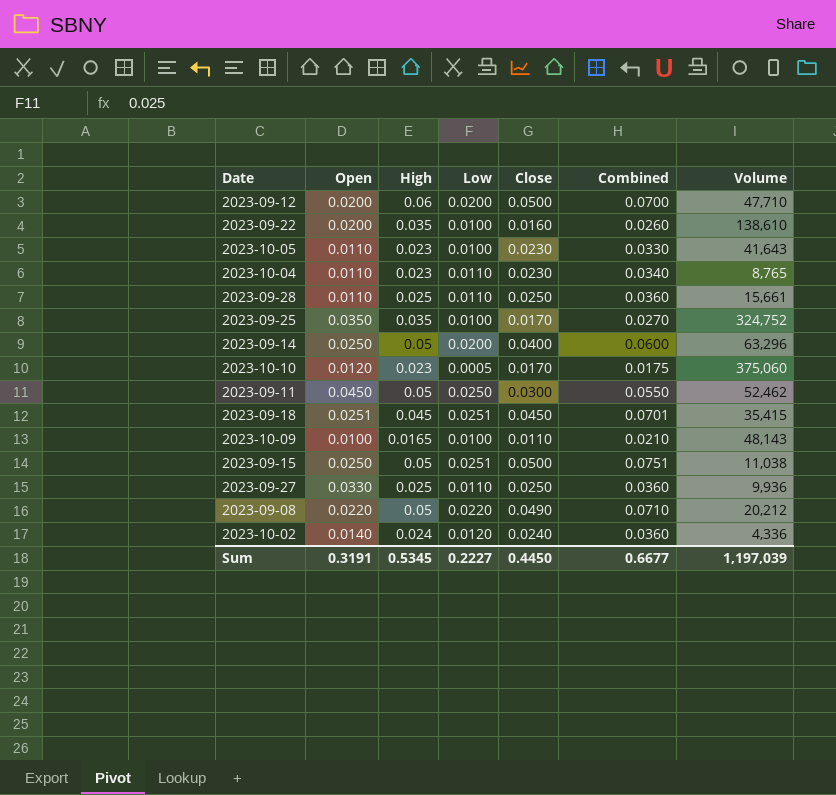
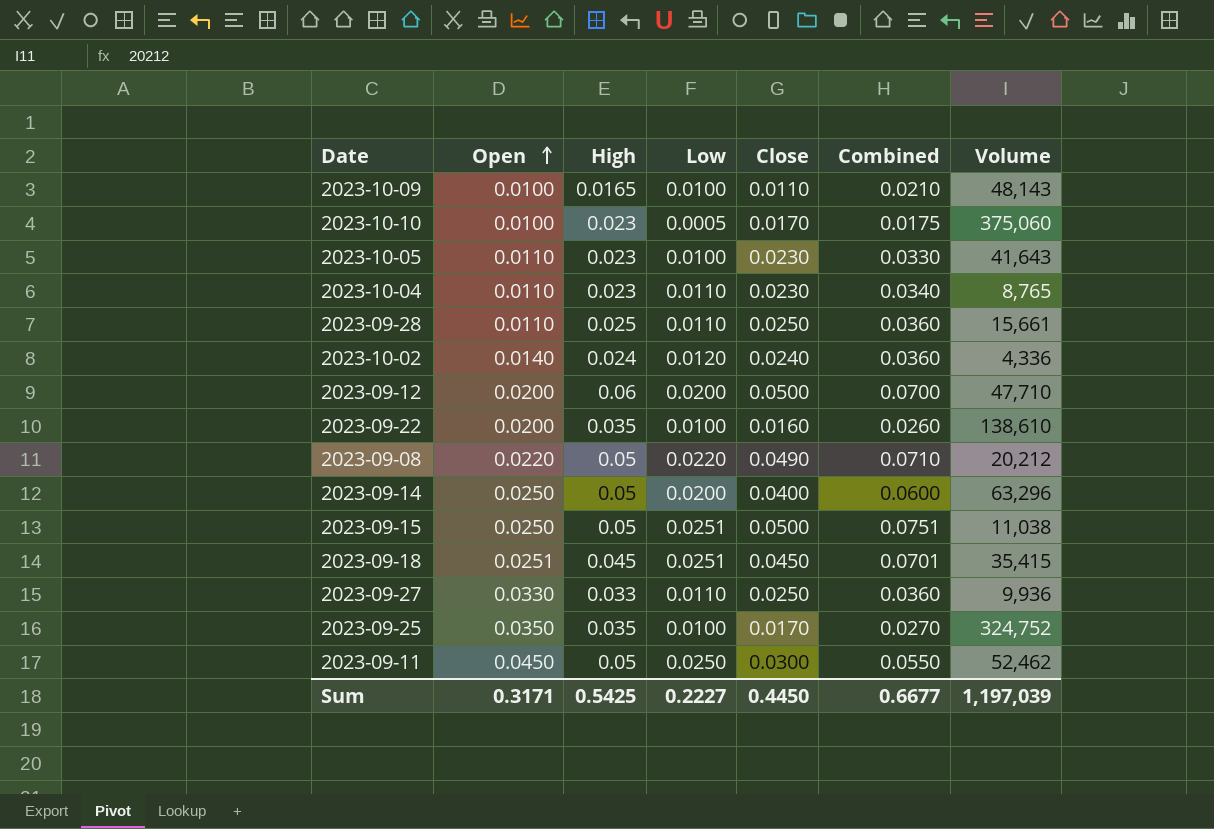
row order: none -> Open ascending
2023-10-10 | Open: 0.0120 -> 0.0100
2023-09-27 | High: 0.025 -> 0.033
Sum | Open: 0.3191 -> 0.3171
Sum | High: 0.5345 -> 0.5425

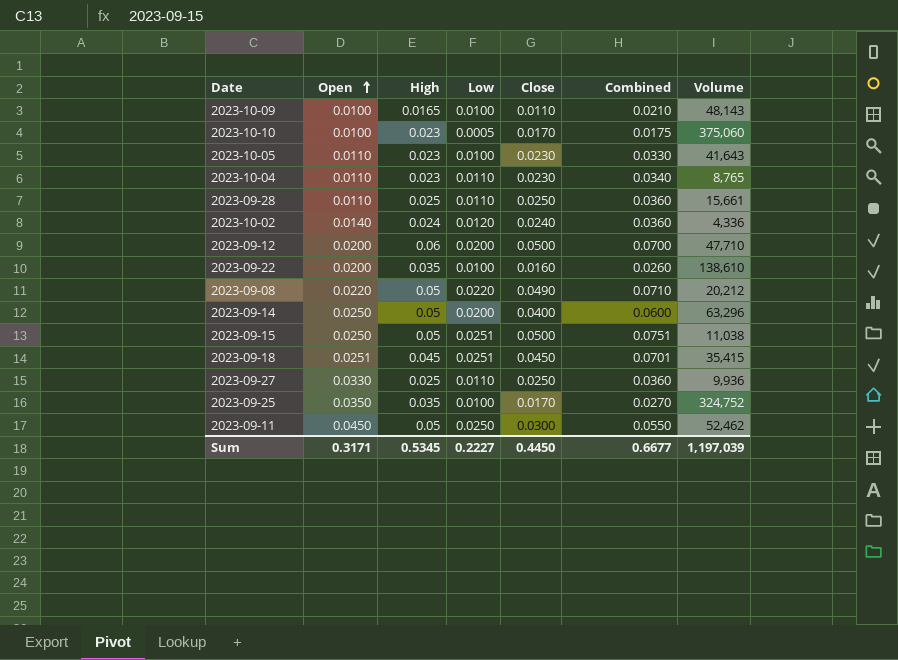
2023-09-27 | High: 0.033 -> 0.025
Sum | High: 0.5425 -> 0.5345

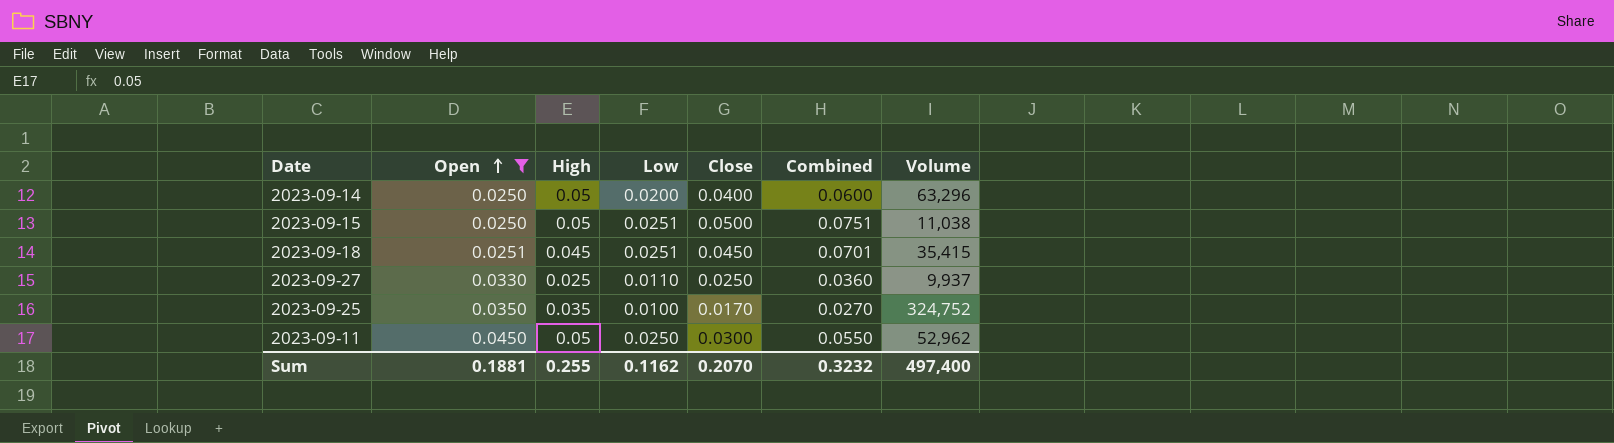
filter: none -> Open >= 0.0250
2023-09-27 | Volume: 9,936 -> 9,937
2023-09-11 | Volume: 52,462 -> 52,962
Sum | Open: 0.3171 -> 0.1881
Sum | High: 0.5345 -> 0.255
Sum | Low: 0.2227 -> 0.1162
Sum | Close: 0.4450 -> 0.2070
Sum | Combined: 0.6677 -> 0.3232
Sum | Volume: 1,197,039 -> 497,400

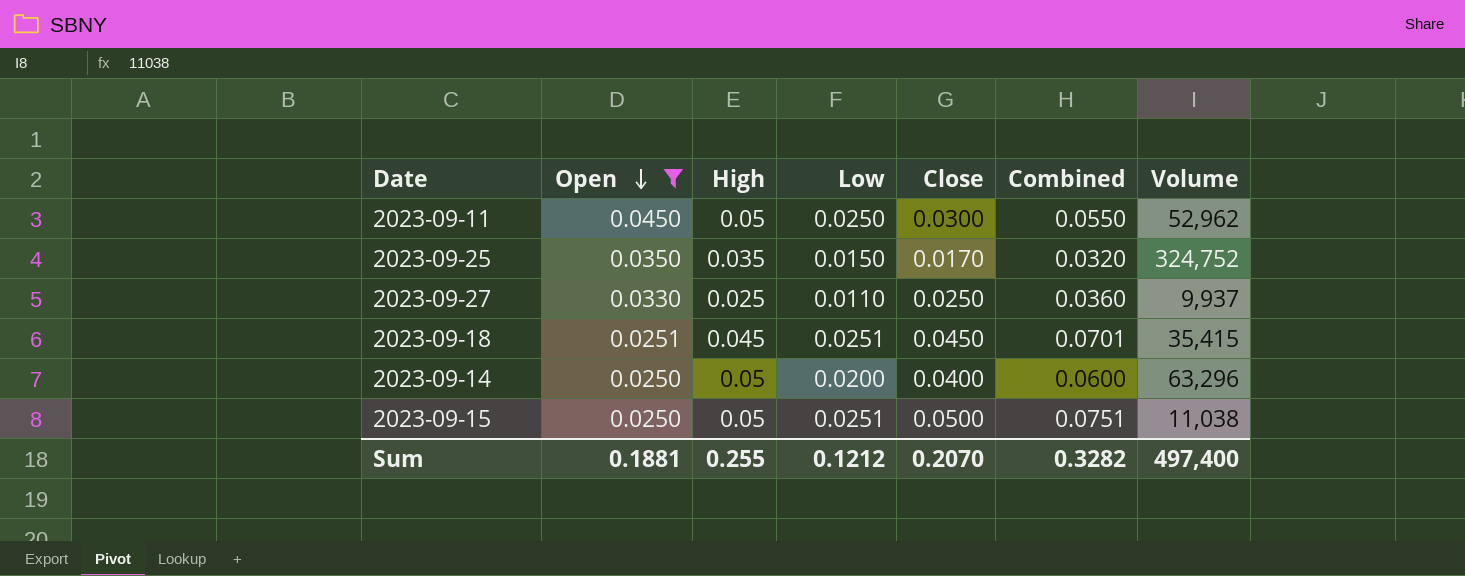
row order: Open ascending -> Open descending
2023-09-25 | Low: 0.0100 -> 0.0150
2023-09-25 | Combined: 0.0270 -> 0.0320
Sum | Low: 0.1162 -> 0.1212
Sum | Combined: 0.3232 -> 0.3282

